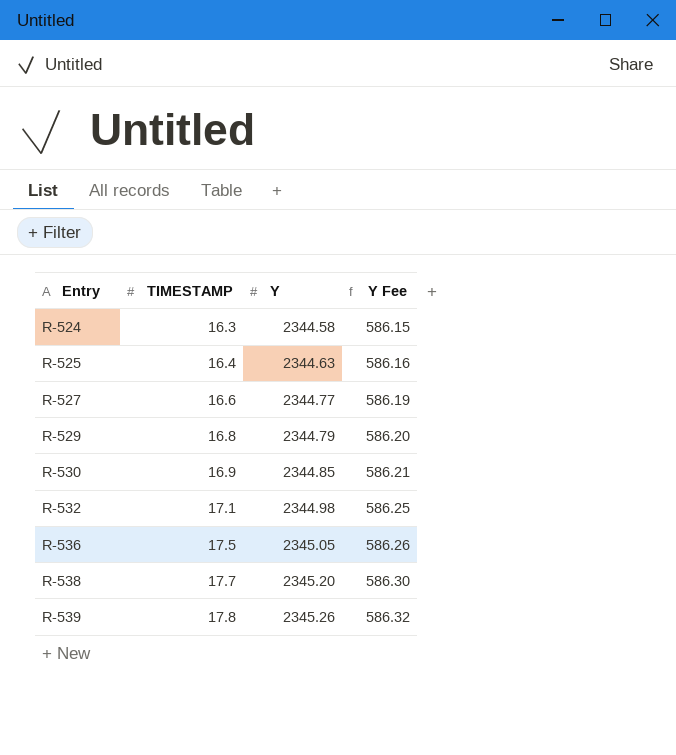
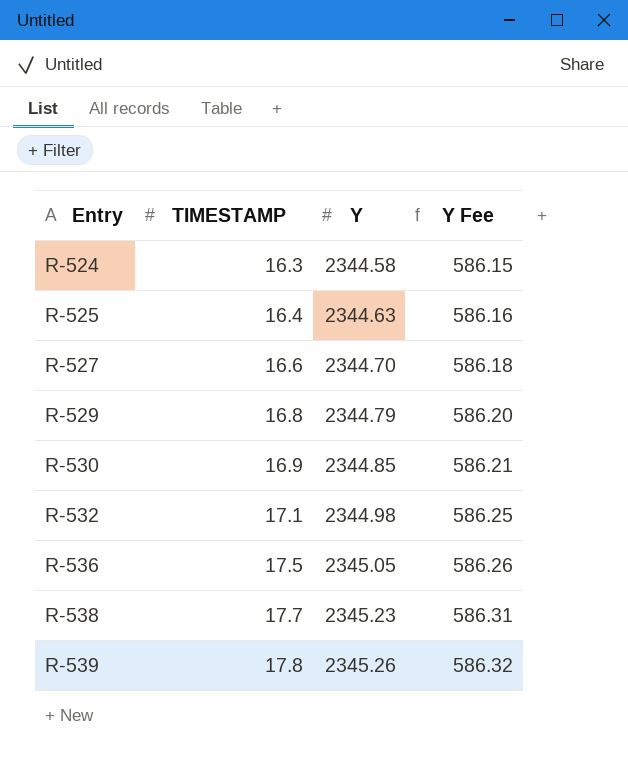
R-527 | Y: 2344.77 -> 2344.70
R-527 | Y Fee: 586.19 -> 586.18
R-538 | Y: 2345.20 -> 2345.23
R-538 | Y Fee: 586.30 -> 586.31

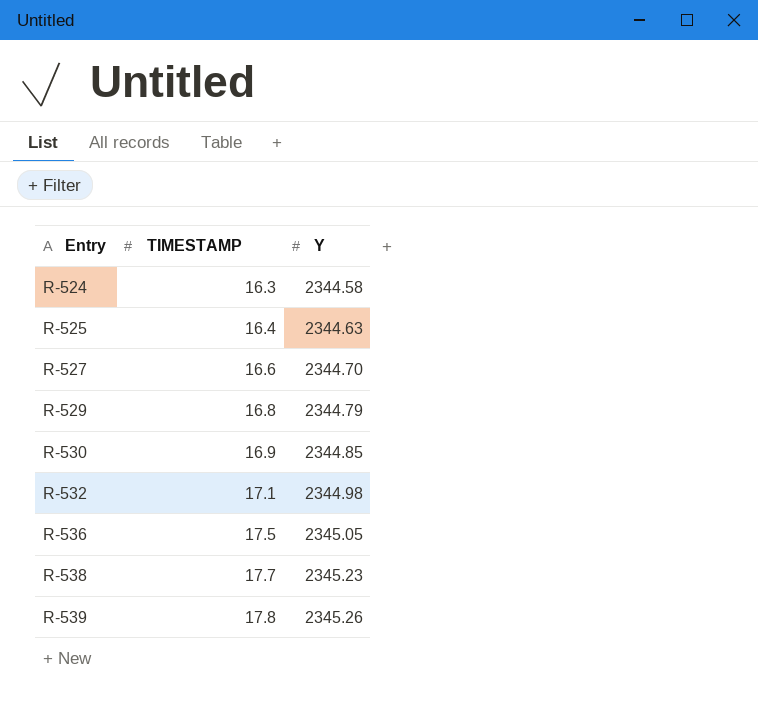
column Y Fee | formula: [Y] * 0.25 -> none

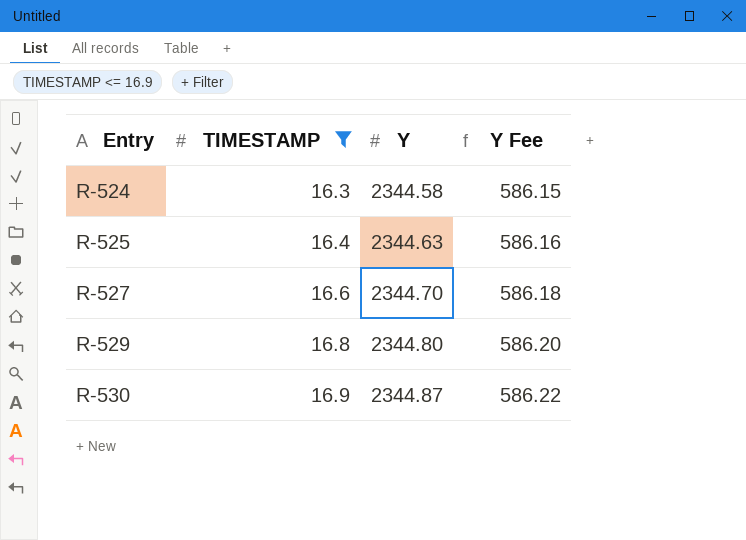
filter: none -> TIMESTAMP <= 16.9
column Y Fee | formula: none -> [Y] * 0.25
R-529 | Y: 2344.79 -> 2344.80
R-530 | Y: 2344.85 -> 2344.87

